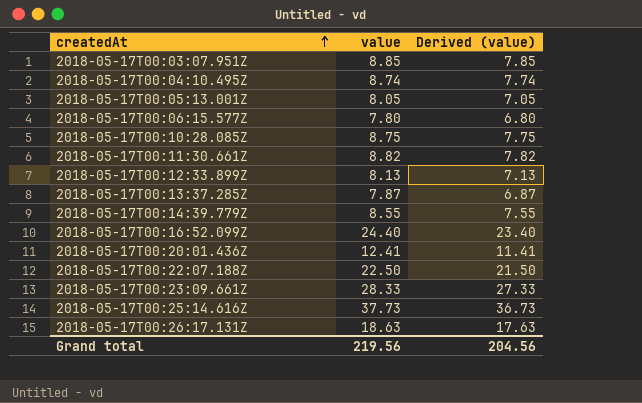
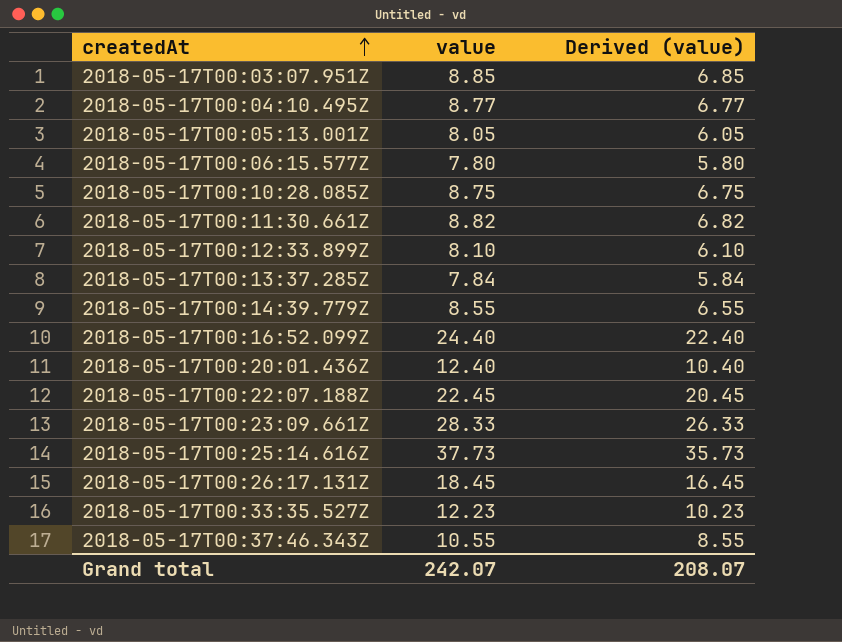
column Derived (value) | formula: [value] - 1 -> [value] - 2
2018-05-17T00:04:10.495Z | value: 8.74 -> 8.77
2018-05-17T00:12:33.899Z | value: 8.13 -> 8.10
2018-05-17T00:13:37.285Z | value: 7.87 -> 7.84
2018-05-17T00:20:01.436Z | value: 12.41 -> 12.40
2018-05-17T00:22:07.188Z | value: 22.50 -> 22.45
2018-05-17T00:26:17.131Z | value: 18.63 -> 18.45
row 2018-05-17T00:33:35.527Z: none -> 12.23 | 10.23
row 2018-05-17T00:37:46.343Z: none -> 10.55 | 8.55
Grand total | value: 219.56 -> 242.07
Grand total | Derived (value): 204.56 -> 208.07

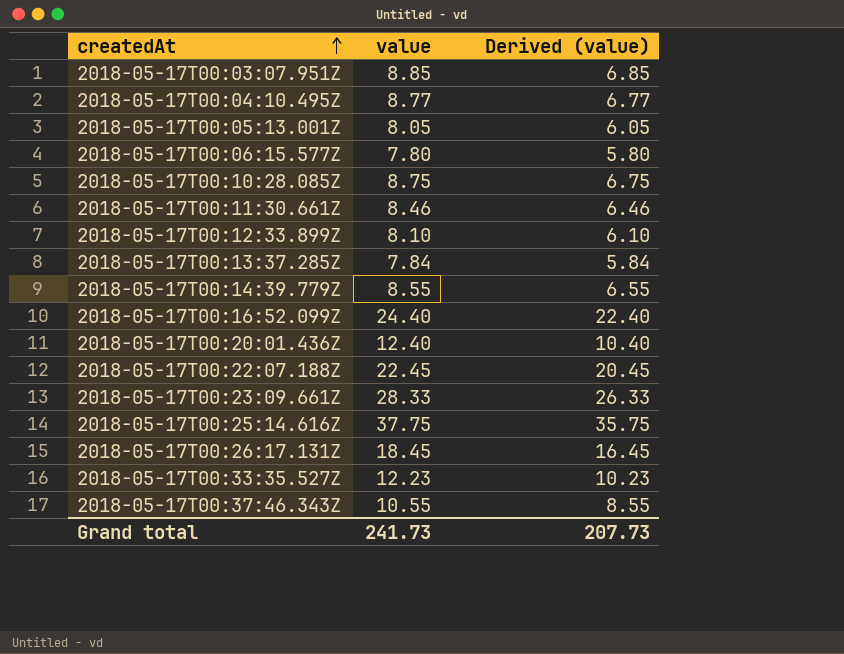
2018-05-17T00:11:30.661Z | value: 8.82 -> 8.46
2018-05-17T00:11:30.661Z | Derived (value): 6.82 -> 6.46
2018-05-17T00:25:14.616Z | value: 37.73 -> 37.75
2018-05-17T00:25:14.616Z | Derived (value): 35.73 -> 35.75
Grand total | value: 242.07 -> 241.73
Grand total | Derived (value): 208.07 -> 207.73

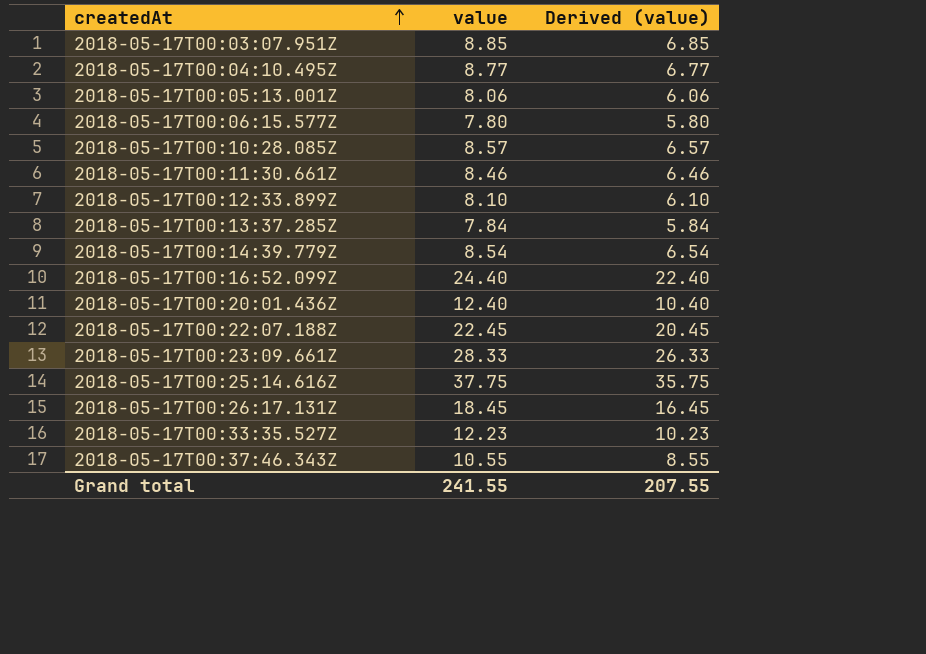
2018-05-17T00:05:13.001Z | value: 8.05 -> 8.06
2018-05-17T00:05:13.001Z | Derived (value): 6.05 -> 6.06
2018-05-17T00:10:28.085Z | value: 8.75 -> 8.57
2018-05-17T00:10:28.085Z | Derived (value): 6.75 -> 6.57
2018-05-17T00:14:39.779Z | value: 8.55 -> 8.54
2018-05-17T00:14:39.779Z | Derived (value): 6.55 -> 6.54
Grand total | value: 241.73 -> 241.55
Grand total | Derived (value): 207.73 -> 207.55

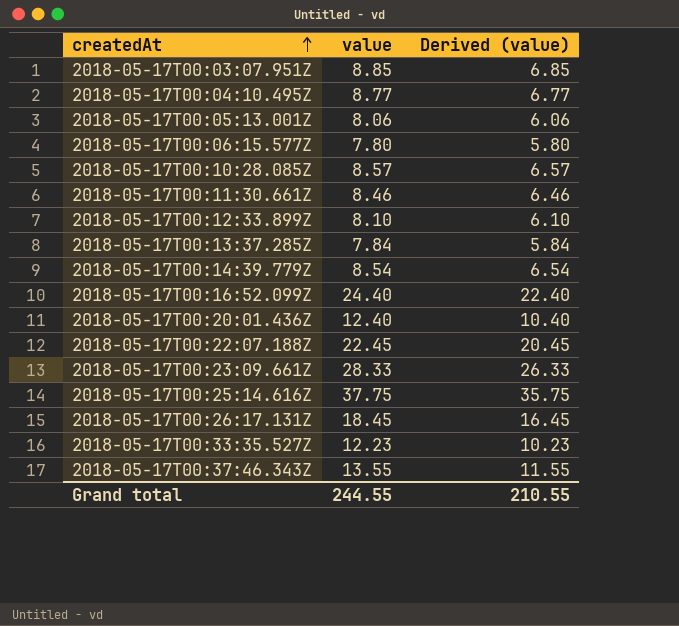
2018-05-17T00:37:46.343Z | value: 10.55 -> 13.55
2018-05-17T00:37:46.343Z | Derived (value): 8.55 -> 11.55
Grand total | value: 241.55 -> 244.55
Grand total | Derived (value): 207.55 -> 210.55

